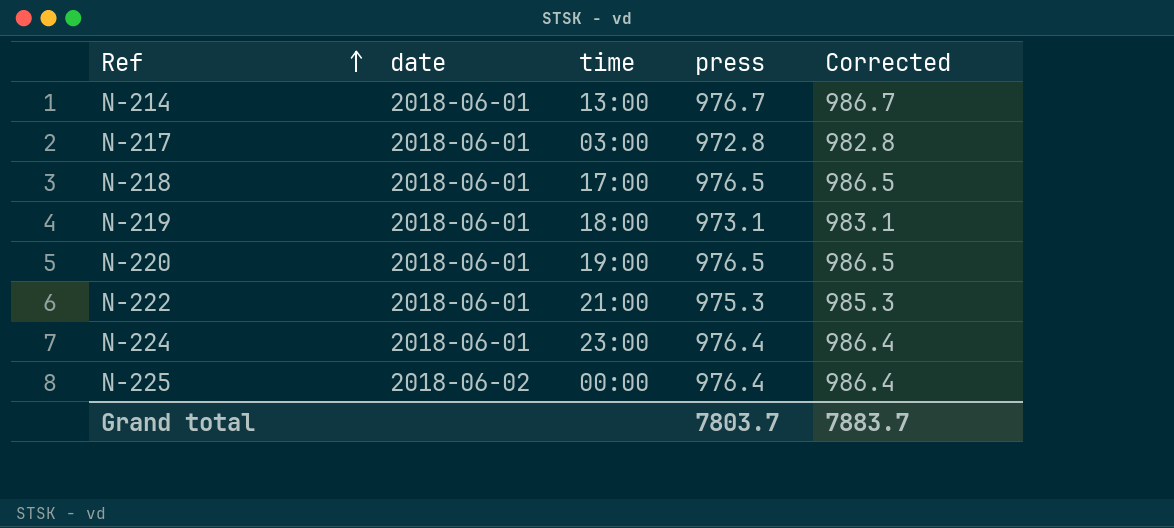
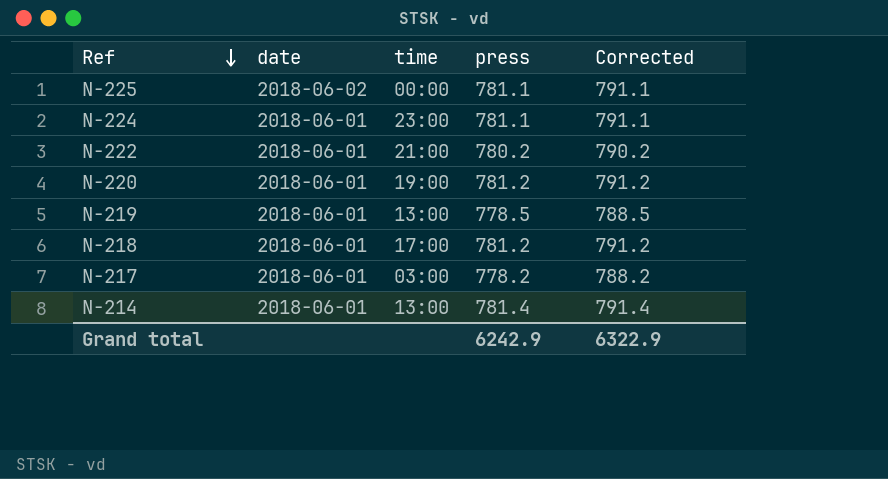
row order: Ref ascending -> Ref descending
N-225 | press: 976.4 -> 781.1
N-225 | Corrected: 986.4 -> 791.1
N-224 | press: 976.4 -> 781.1
N-224 | Corrected: 986.4 -> 791.1
N-222 | press: 975.3 -> 780.2
N-222 | Corrected: 985.3 -> 790.2
N-220 | press: 976.5 -> 781.2
N-220 | Corrected: 986.5 -> 791.2
N-219 | time: 18:00 -> 13:00
N-219 | press: 973.1 -> 778.5
N-219 | Corrected: 983.1 -> 788.5
N-218 | press: 976.5 -> 781.2
N-218 | Corrected: 986.5 -> 791.2
N-217 | press: 972.8 -> 778.2
N-217 | Corrected: 982.8 -> 788.2
N-214 | press: 976.7 -> 781.4
N-214 | Corrected: 986.7 -> 791.4
Grand total | press: 7803.7 -> 6242.9
Grand total | Corrected: 7883.7 -> 6322.9

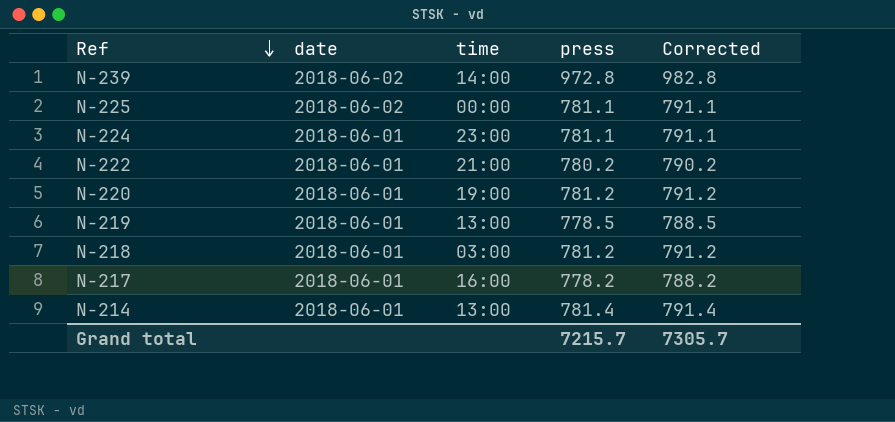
row N-239: none -> 2018-06-02 | 14:00 | 972.8 | 982.8
N-218 | time: 17:00 -> 03:00
N-217 | time: 03:00 -> 16:00
Grand total | press: 6242.9 -> 7215.7
Grand total | Corrected: 6322.9 -> 7305.7

